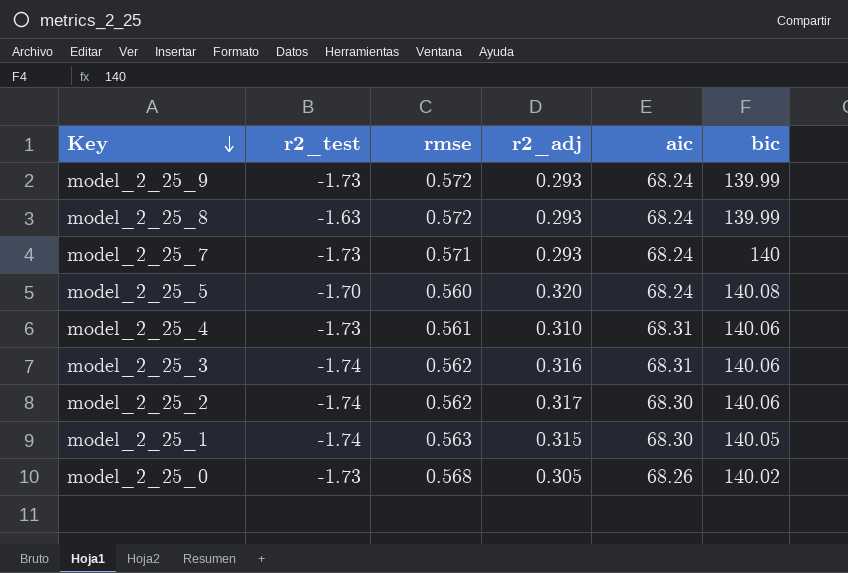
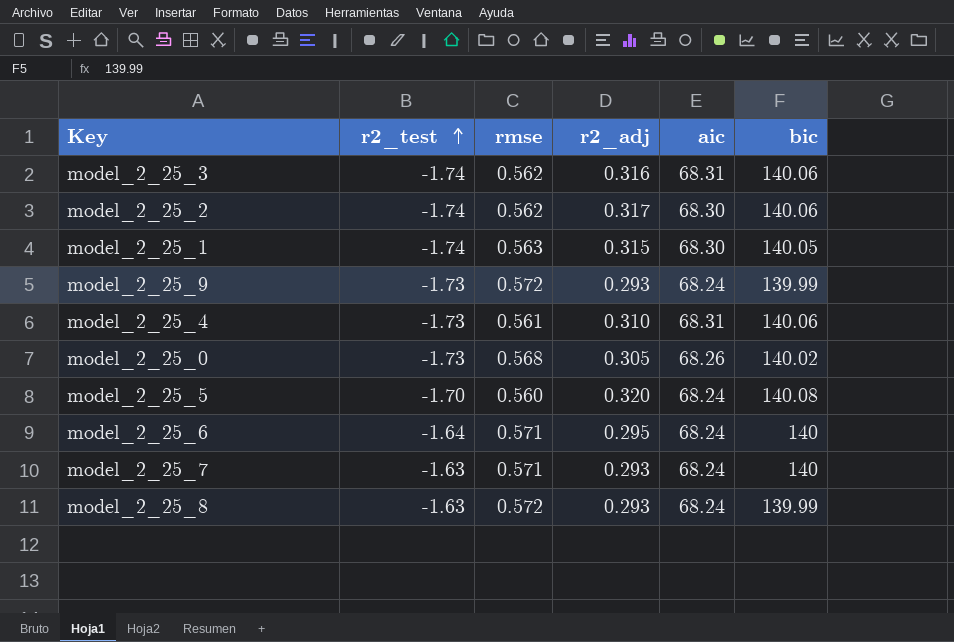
row order: Key descending -> r2_test ascending
row model_2_25_6: none -> -1.64 | 0.571 | 0.295 | 68.24 | 140
model_2_25_7 | r2_test: -1.73 -> -1.63

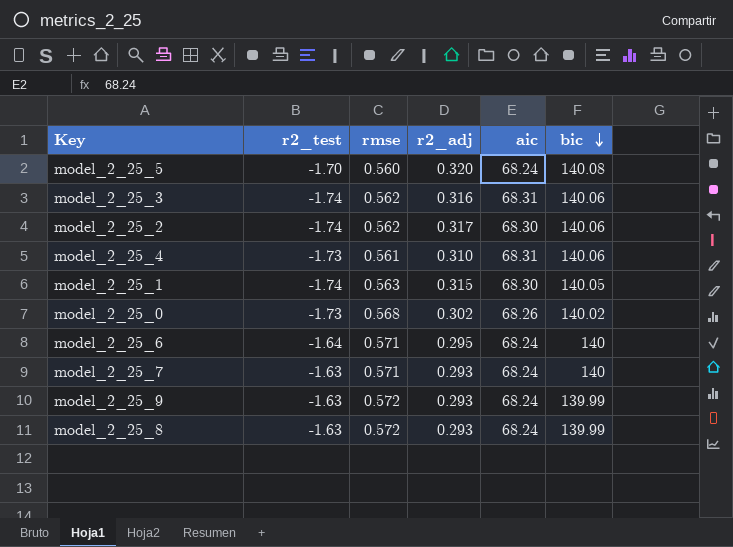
row order: r2_test ascending -> bic descending
model_2_25_0 | r2_adj: 0.305 -> 0.302
model_2_25_9 | r2_test: -1.73 -> -1.63

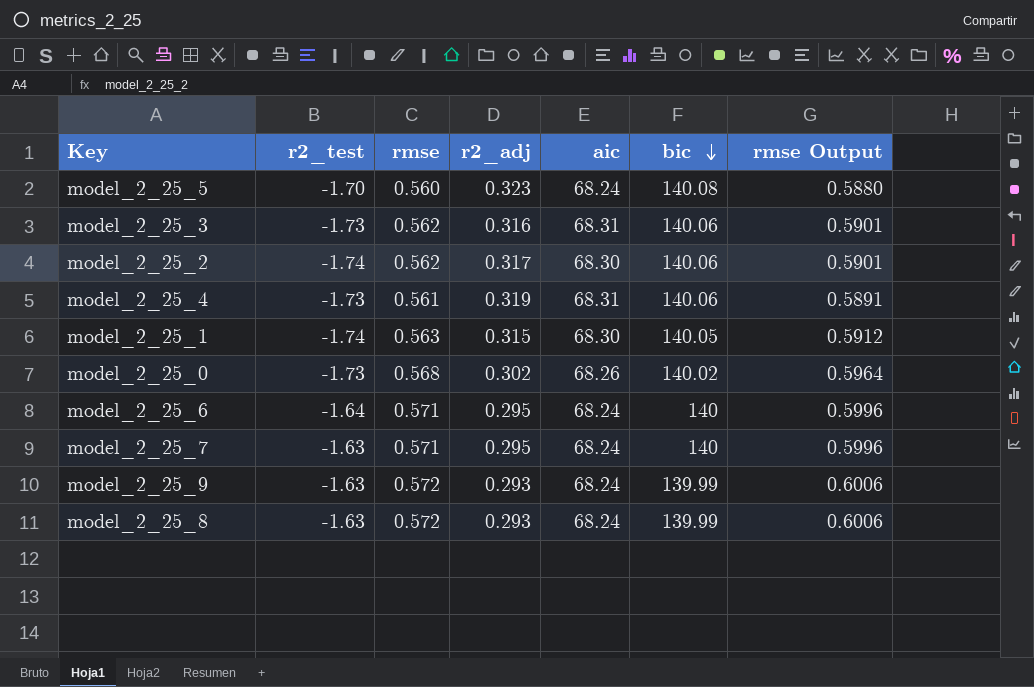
column rmse Output | formula: none -> [rmse] * 1.05
model_2_25_5 | r2_adj: 0.320 -> 0.323
model_2_25_3 | r2_test: -1.74 -> -1.73
model_2_25_4 | r2_adj: 0.310 -> 0.319
model_2_25_7 | r2_adj: 0.293 -> 0.295

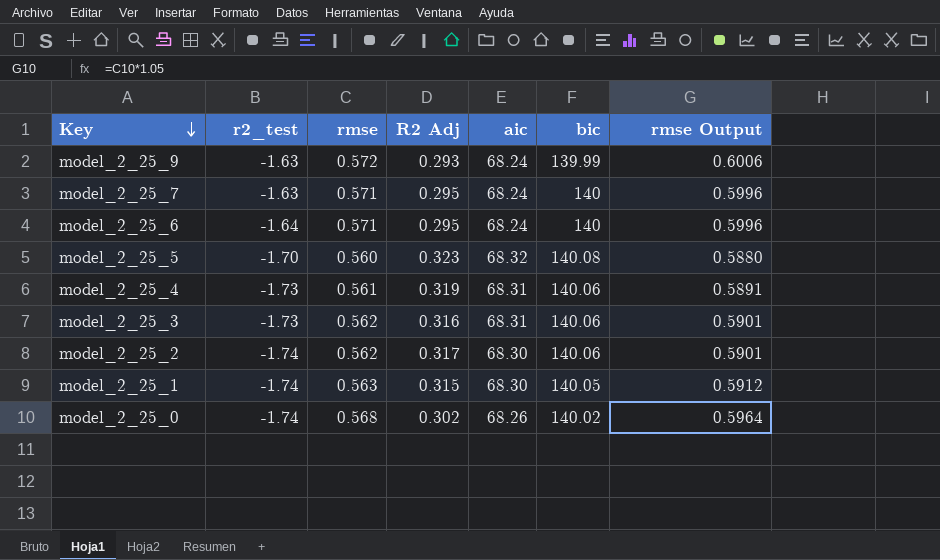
row order: bic descending -> Key descending
column name: r2_adj -> R2 Adj
row model_2_25_8: -1.63 | 0.572 | 0.293 | 68.24 | 139.99 | 0.6006 -> none
model_2_25_5 | aic: 68.24 -> 68.32
model_2_25_0 | r2_test: -1.73 -> -1.74

